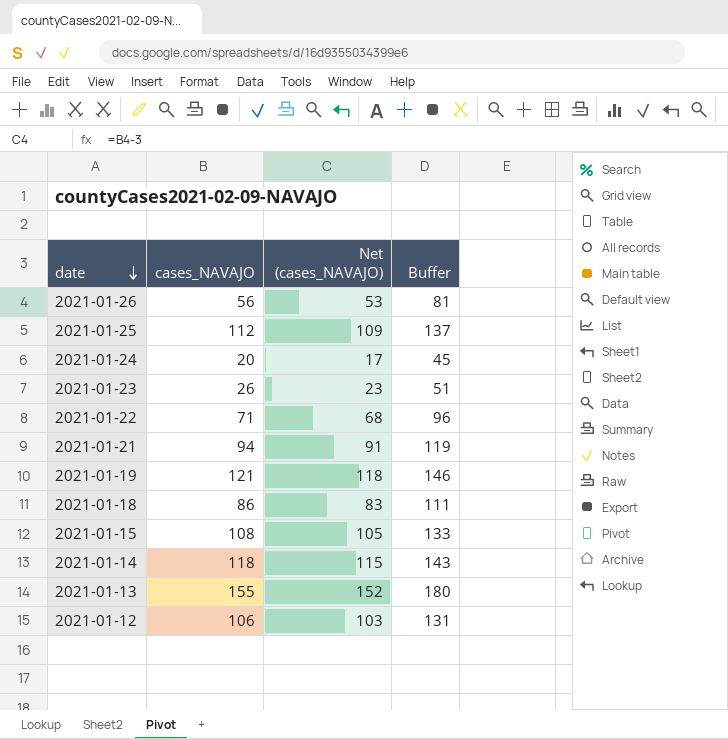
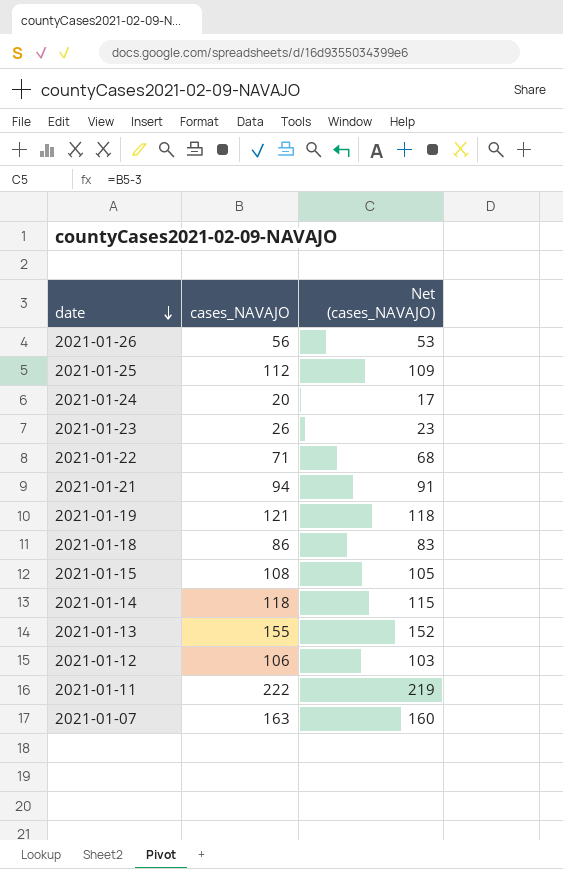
column Buffer | formula: [cases_NAVAJO] + 25 -> none
row 2021-01-11: none -> 222 | 219
row 2021-01-07: none -> 163 | 160

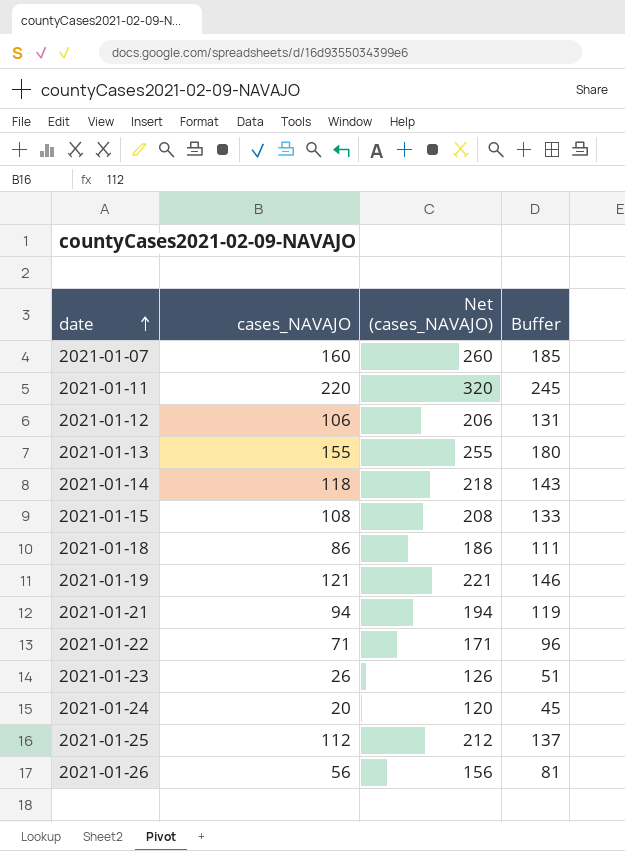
row order: date descending -> date ascending
column Net (cases_NAVAJO) | formula: [cases_NAVAJO] - 3 -> [cases_NAVAJO] + 100
column Buffer | formula: none -> [cases_NAVAJO] + 25
2021-01-07 | cases_NAVAJO: 163 -> 160
2021-01-11 | cases_NAVAJO: 222 -> 220

